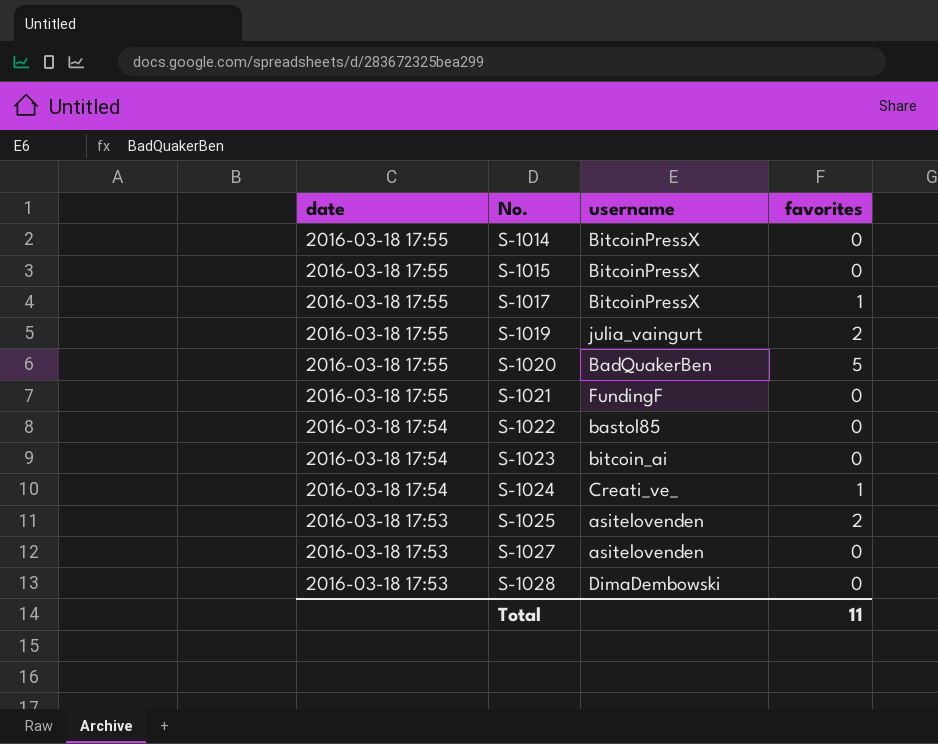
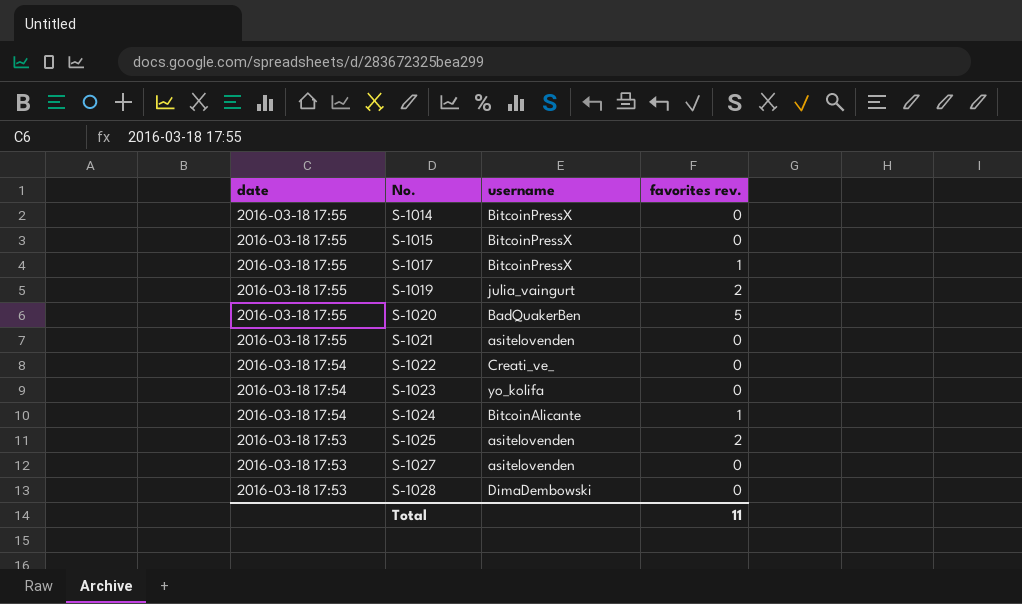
column name: favorites -> favorites rev.
S-1021 | username: FundingF -> asitelovenden
S-1022 | username: bastol85 -> Creati_ve_
S-1023 | username: bitcoin_ai -> yo_kolifa
S-1024 | username: Creati_ve_ -> BitcoinAlicante

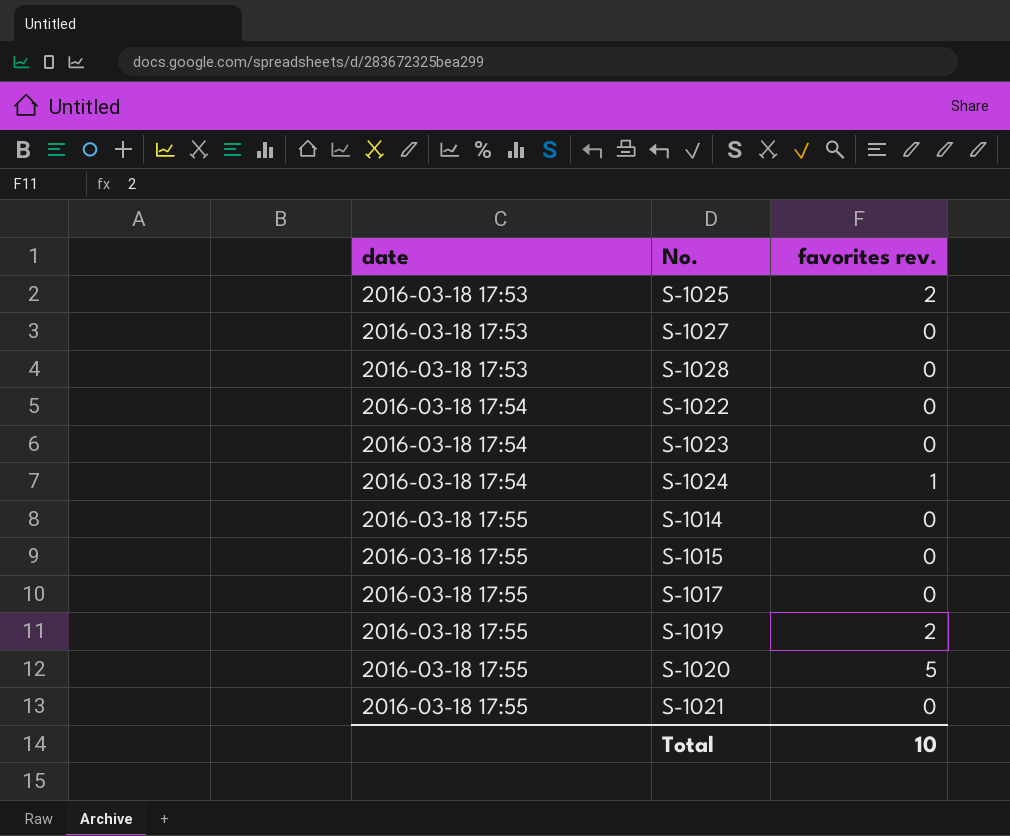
row order: date descending -> date ascending
column username | position: 3 -> none
S-1017 | favorites rev.: 1 -> 0
Total | favorites rev.: 11 -> 10

